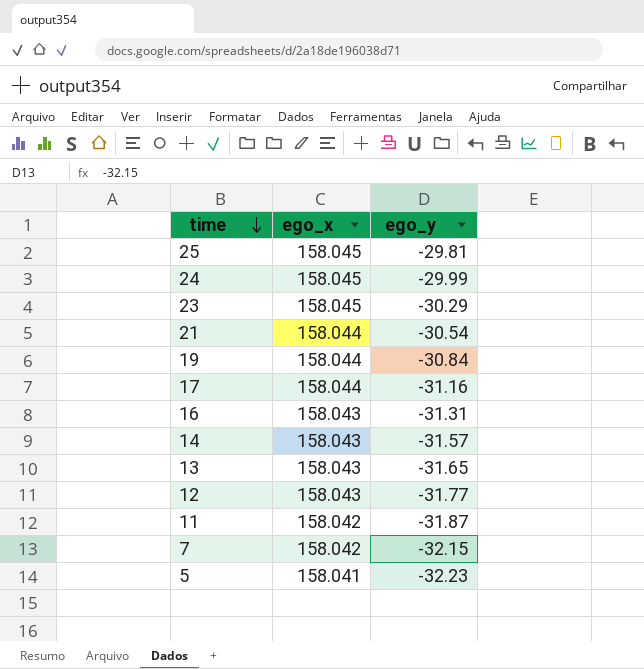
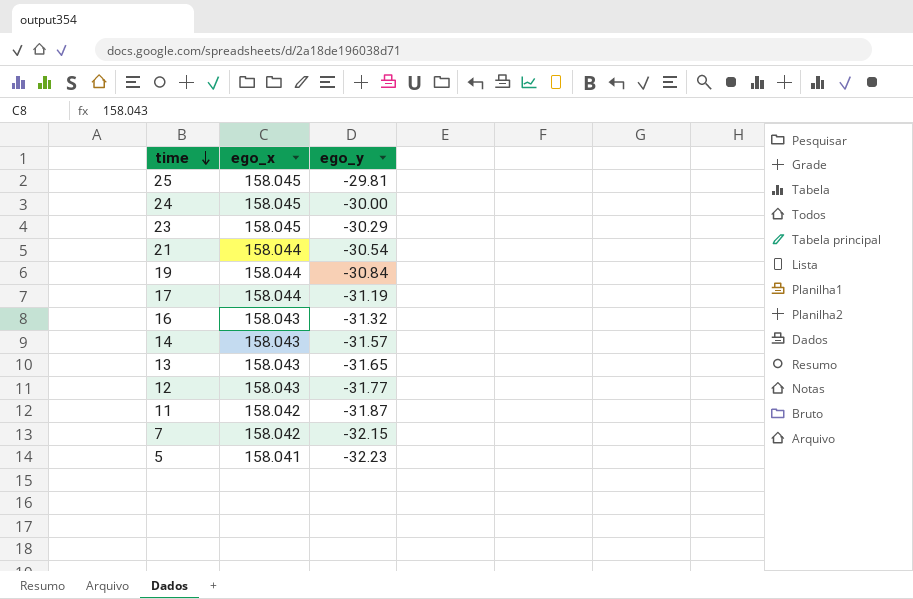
24 | ego_y: -29.99 -> -30.00
17 | ego_y: -31.16 -> -31.19
16 | ego_y: -31.31 -> -31.32

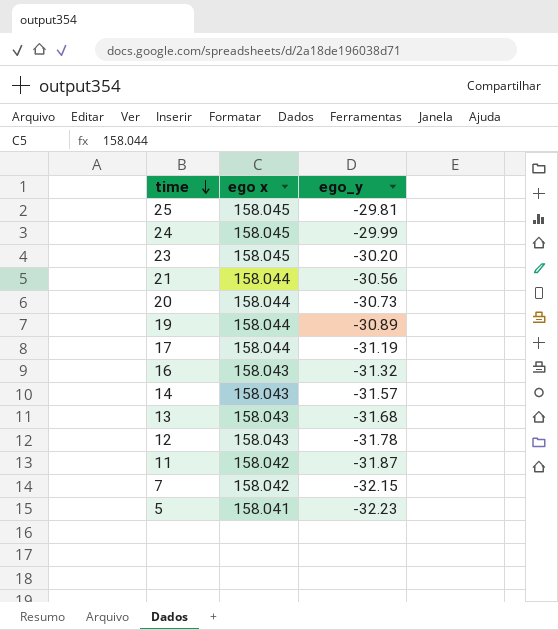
column name: ego_x -> ego x
24 | ego_y: -30.00 -> -29.99
23 | ego_y: -30.29 -> -30.20
21 | ego_y: -30.54 -> -30.56
row 20: none -> 158.044 | -30.73
19 | ego_y: -30.84 -> -30.89
13 | ego_y: -31.65 -> -31.68
12 | ego_y: -31.77 -> -31.78

